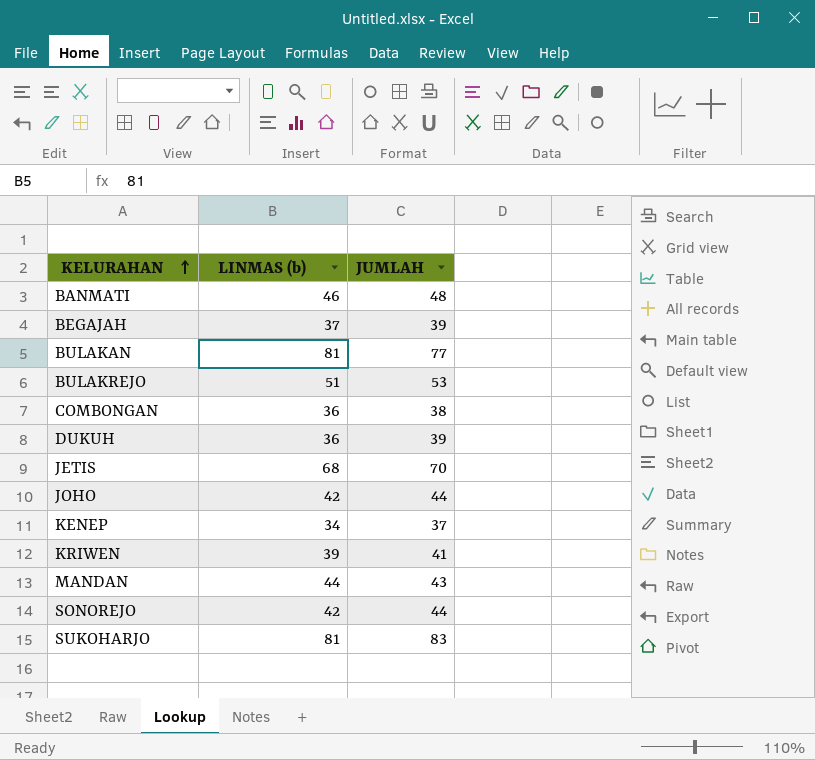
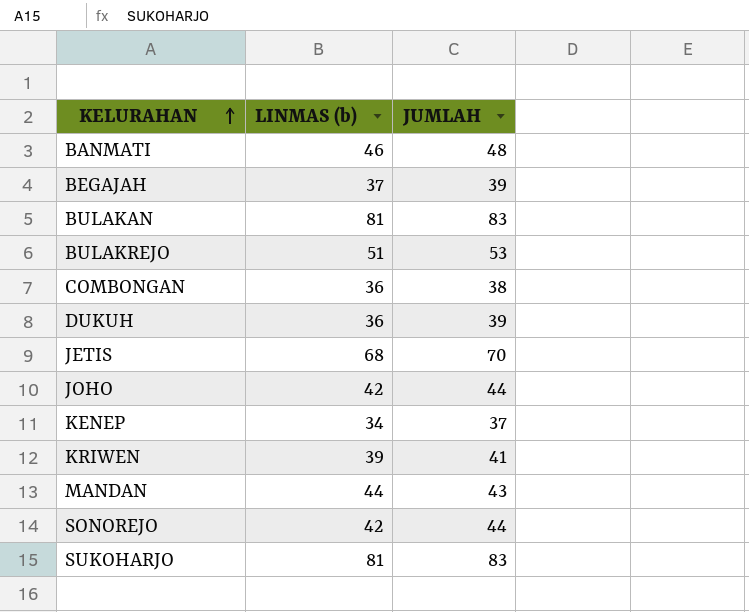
BULAKAN | JUMLAH: 77 -> 83

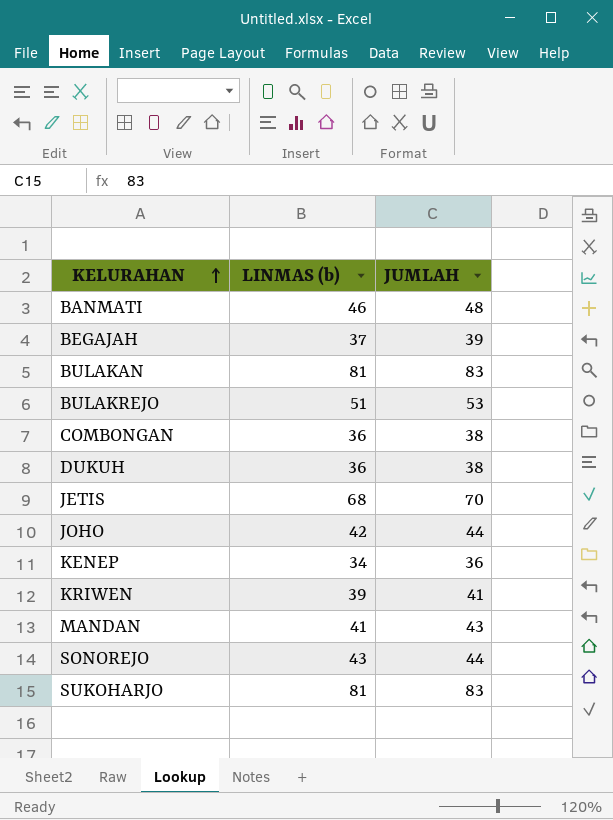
DUKUH | JUMLAH: 39 -> 38
KENEP | JUMLAH: 37 -> 36
MANDAN | LINMAS (b): 44 -> 41
SONOREJO | LINMAS (b): 42 -> 43

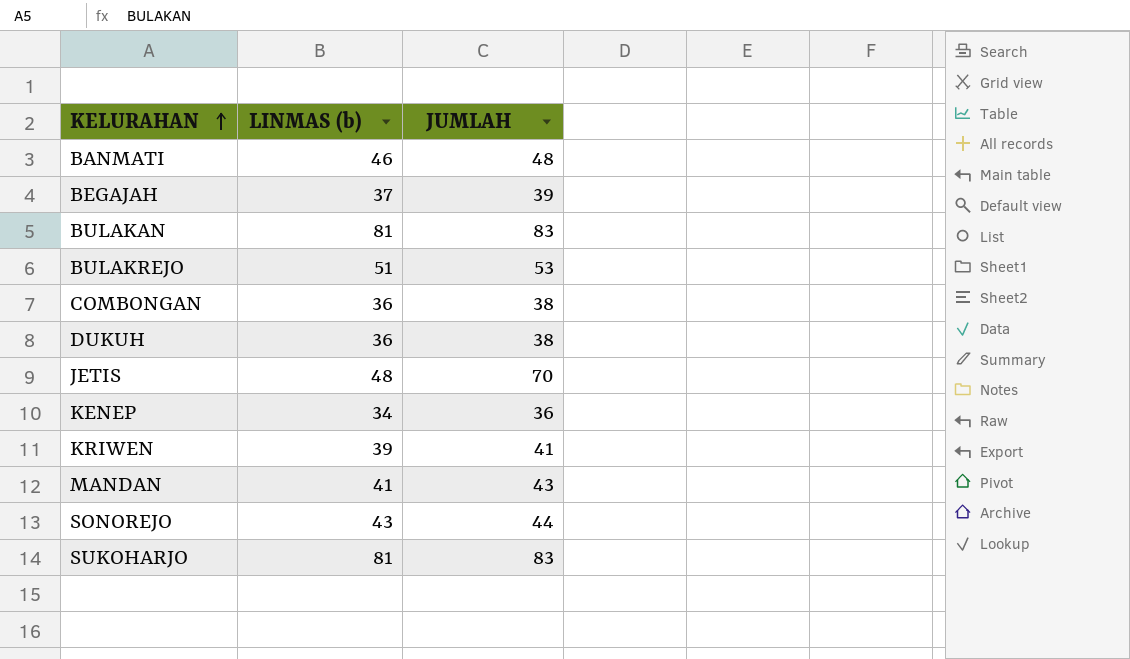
row JOHO: 42 | 44 -> none
JETIS | LINMAS (b): 68 -> 48

